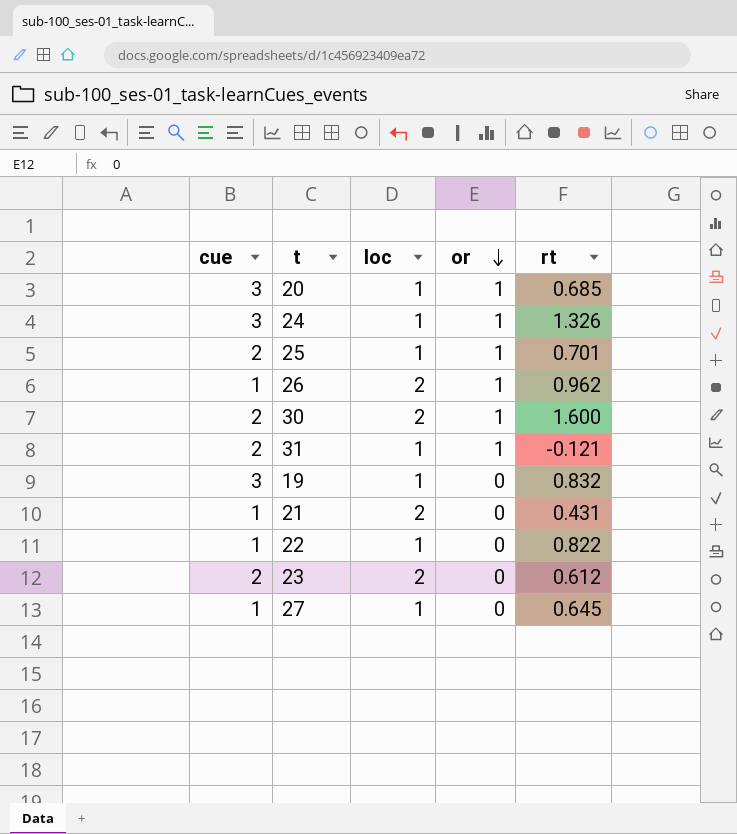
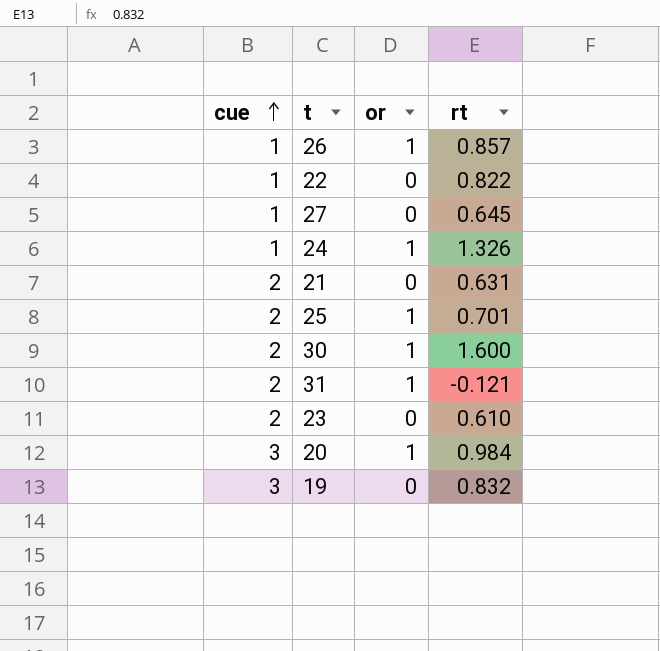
row order: or descending -> cue ascending
column loc | position: 3 -> none
26 | rt: 0.962 -> 0.857
24 | cue: 3 -> 1
21 | cue: 1 -> 2
21 | rt: 0.431 -> 0.631
23 | rt: 0.612 -> 0.610
20 | rt: 0.685 -> 0.984

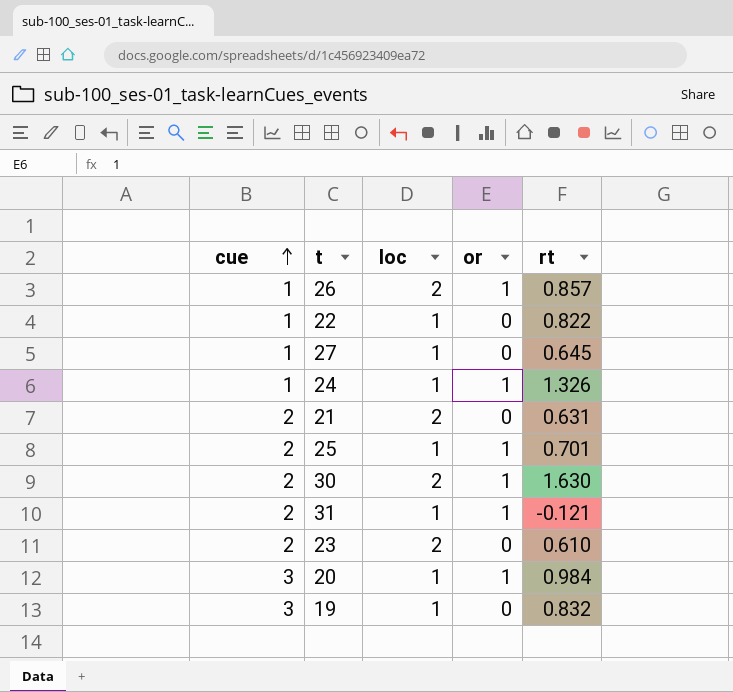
column loc | position: none -> 3
30 | rt: 1.600 -> 1.630

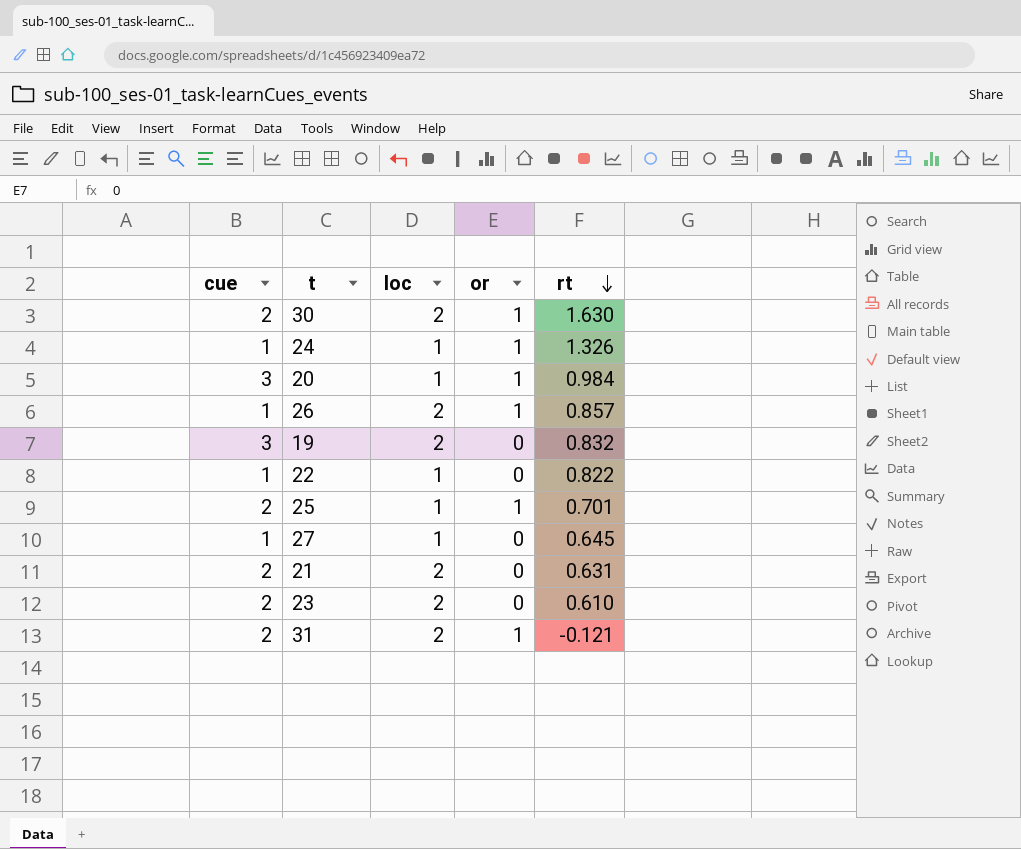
row order: cue ascending -> rt descending
19 | loc: 1 -> 2
31 | loc: 1 -> 2

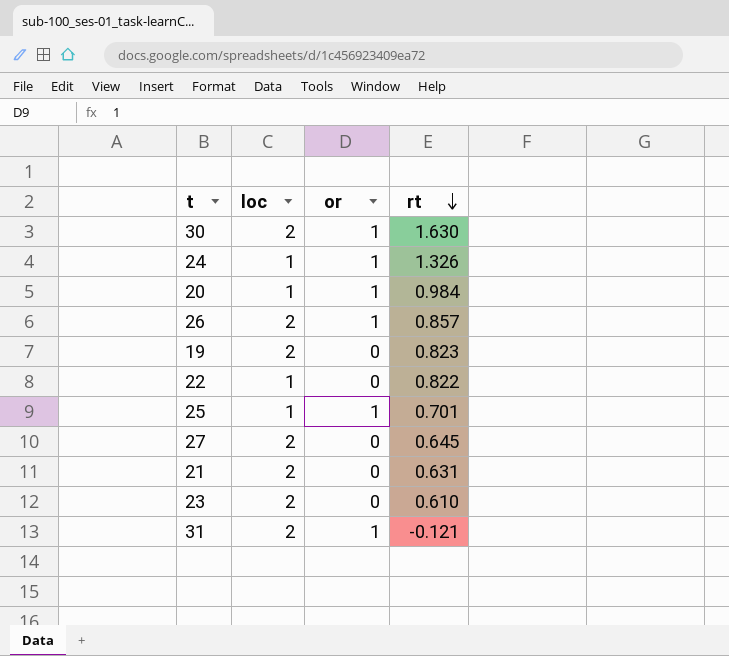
column cue | position: 1 -> none
19 | rt: 0.832 -> 0.823
27 | loc: 1 -> 2

